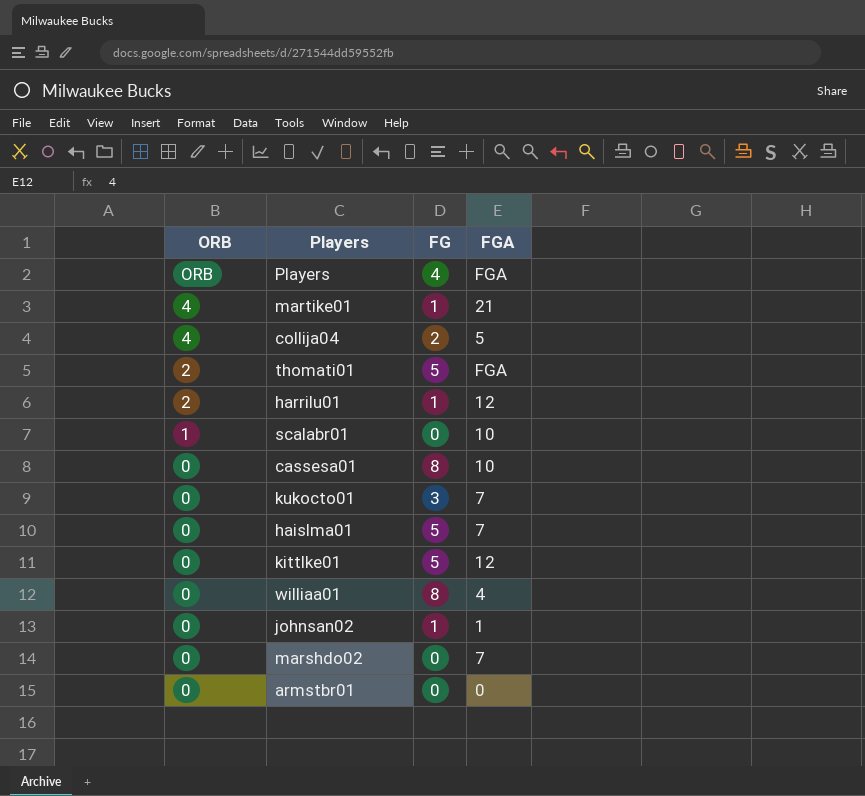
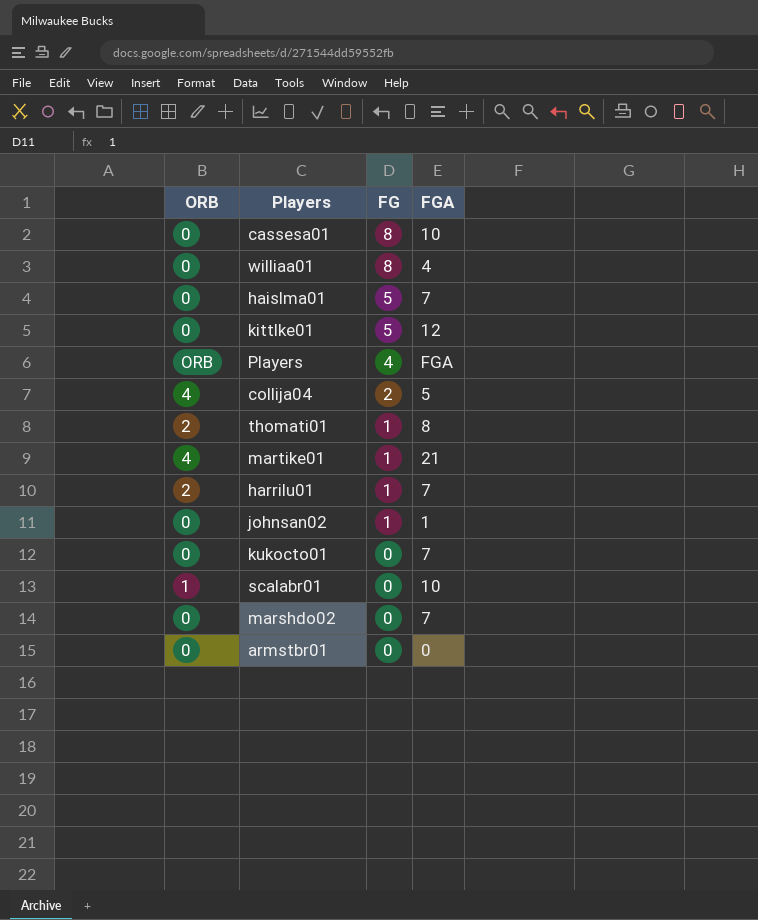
row order: ORB descending -> FG descending
thomati01 | FG: 5 -> 1
thomati01 | FGA: FGA -> 8
harrilu01 | FGA: 12 -> 7
kukocto01 | FG: 3 -> 0

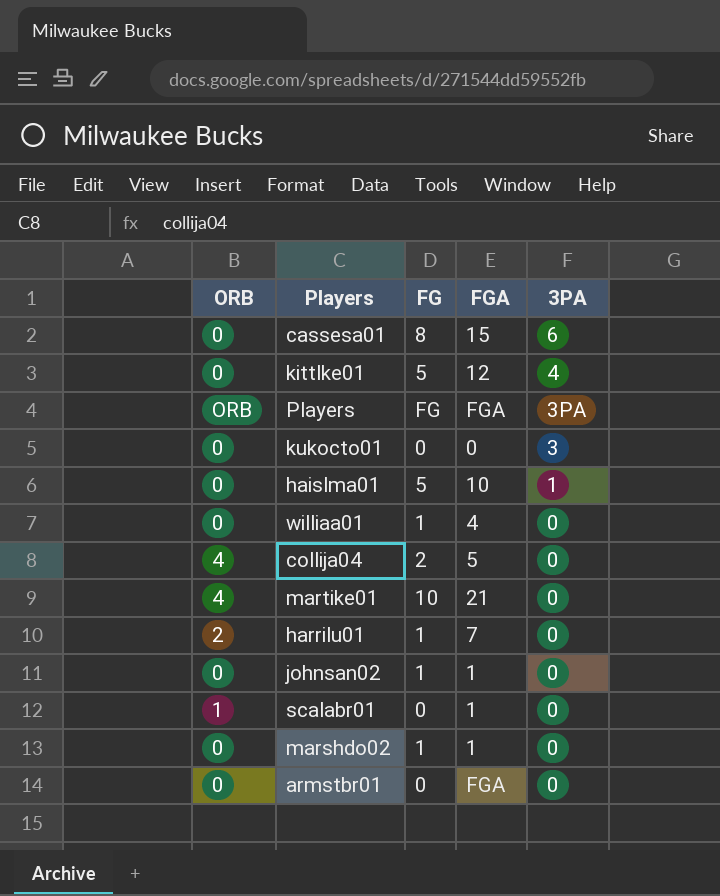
row order: FG descending -> 3PA descending
column 3PA | position: none -> 5
row thomati01: 2 | 1 | 8 -> none
cassesa01 | FGA: 10 -> 15
Players | FG: 4 -> FG
kukocto01 | FGA: 7 -> 0
haislma01 | FGA: 7 -> 10
williaa01 | FG: 8 -> 1
martike01 | FG: 1 -> 10
scalabr01 | FGA: 10 -> 1
marshdo02 | FG: 0 -> 1
marshdo02 | FGA: 7 -> 1
armstbr01 | FGA: 0 -> FGA

